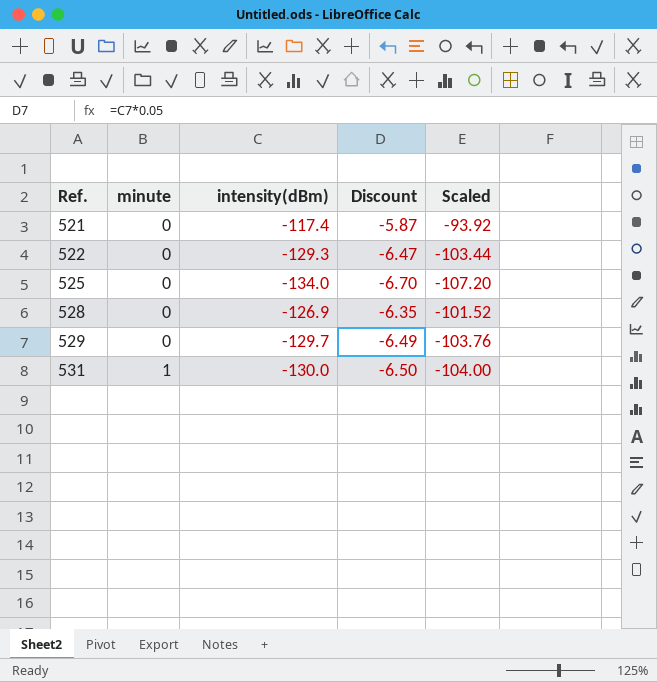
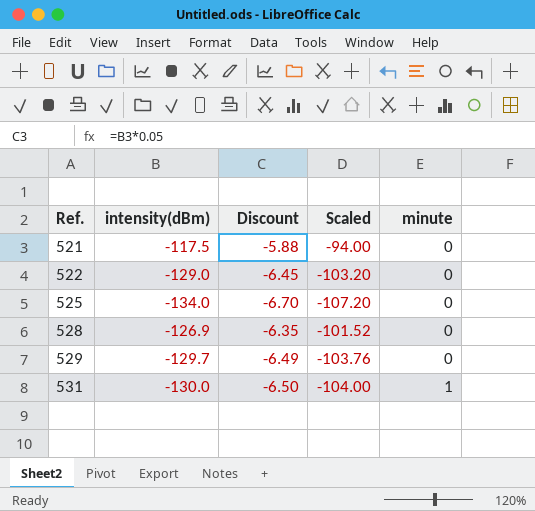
column minute | position: 2 -> 5
521 | intensity(dBm): -117.4 -> -117.5
521 | Discount: -5.87 -> -5.88
521 | Scaled: -93.92 -> -94.00
522 | intensity(dBm): -129.3 -> -129.0
522 | Discount: -6.47 -> -6.45
522 | Scaled: -103.44 -> -103.20

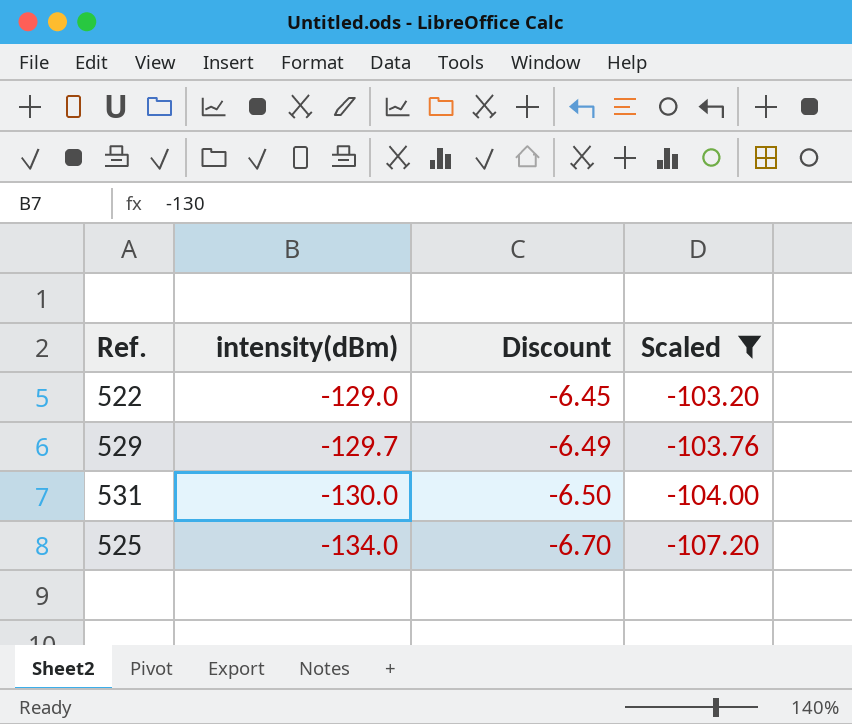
filter: none -> Scaled <= -103.20
row order: Ref. ascending -> intensity(dBm) descending
column minute | position: 5 -> none

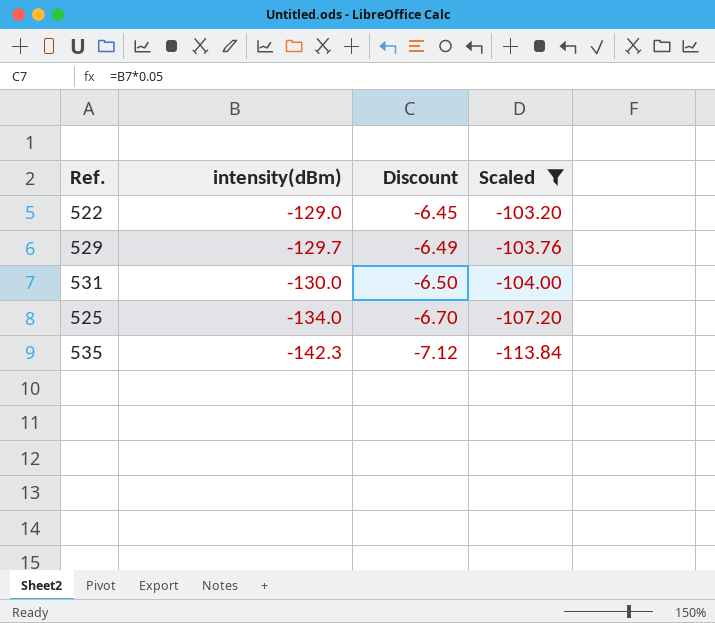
row 535: none -> -142.3 | -7.12 | -113.84

